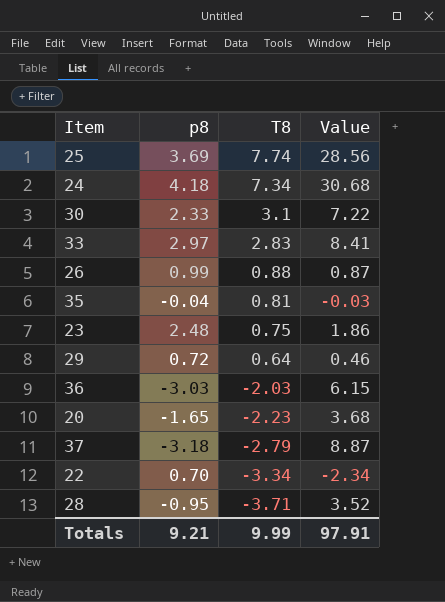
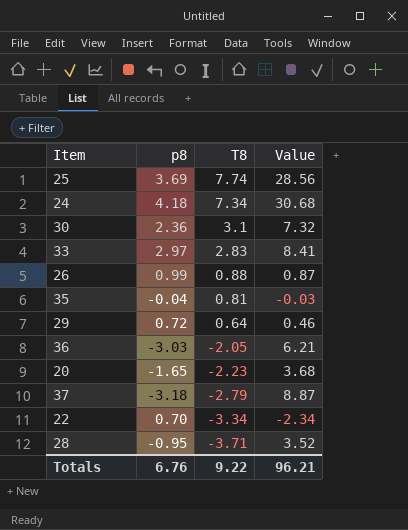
row 23: 2.48 | 0.75 | 1.86 -> none
30 | p8: 2.33 -> 2.36
30 | Value: 7.22 -> 7.32
36 | T8: -2.03 -> -2.05
36 | Value: 6.15 -> 6.21
Totals | p8: 9.21 -> 6.76
Totals | T8: 9.99 -> 9.22
Totals | Value: 97.91 -> 96.21

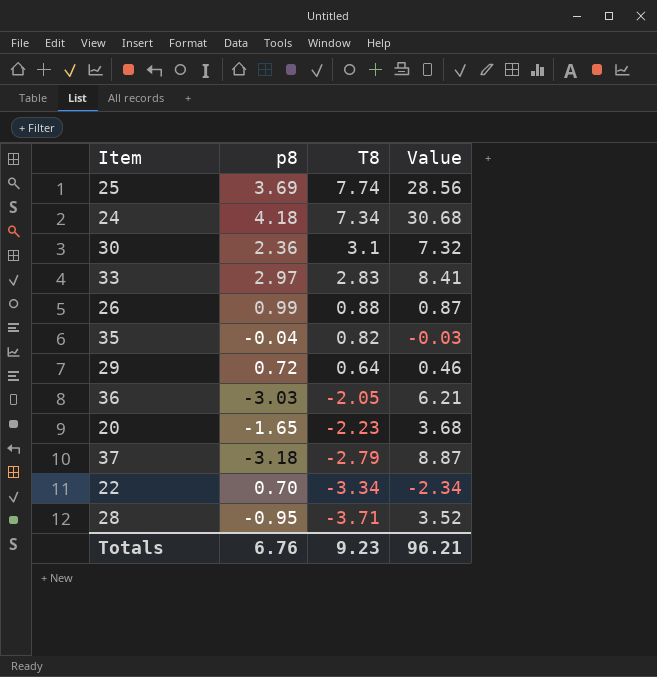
35 | T8: 0.81 -> 0.82
Totals | T8: 9.22 -> 9.23

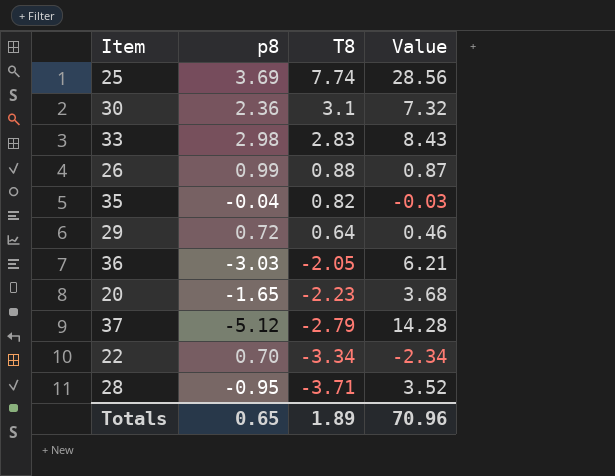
row 24: 4.18 | 7.34 | 30.68 -> none
33 | p8: 2.97 -> 2.98
33 | Value: 8.41 -> 8.43
37 | p8: -3.18 -> -5.12
37 | Value: 8.87 -> 14.28
Totals | p8: 6.76 -> 0.65
Totals | T8: 9.23 -> 1.89
Totals | Value: 96.21 -> 70.96

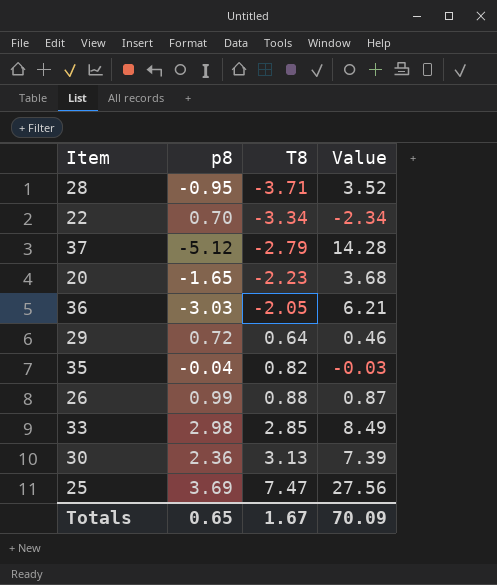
row order: T8 descending -> T8 ascending
33 | T8: 2.83 -> 2.85
33 | Value: 8.43 -> 8.49
30 | T8: 3.1 -> 3.13
30 | Value: 7.32 -> 7.39
25 | T8: 7.74 -> 7.47
25 | Value: 28.56 -> 27.56
Totals | T8: 1.89 -> 1.67
Totals | Value: 70.96 -> 70.09

